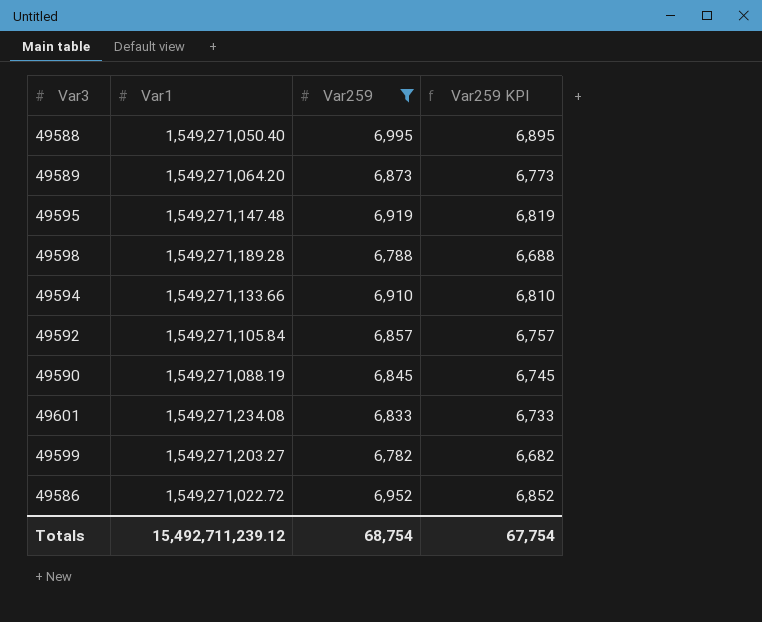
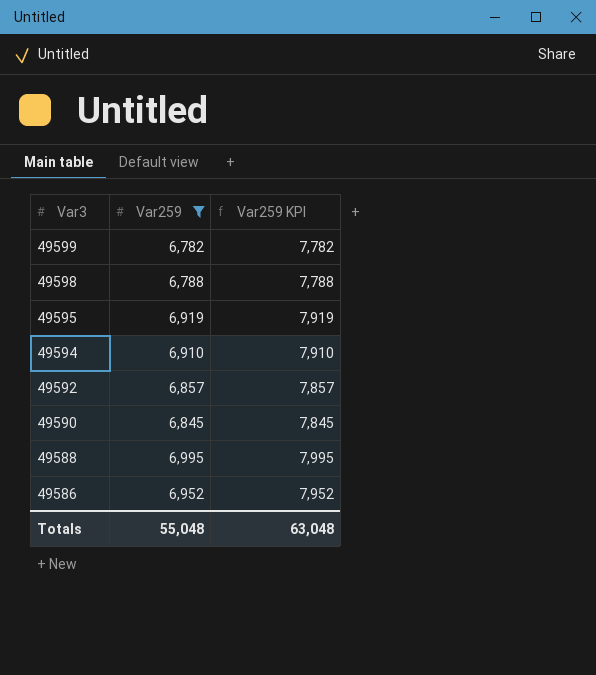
row order: none -> Var3 descending
column Var1 | position: 2 -> none
column Var259 KPI | formula: [Var259] - 100 -> [Var259] + 1000
row 49589: 1,549,271,064.20 | 6,873 | 6,773 -> none
row 49601: 1,549,271,234.08 | 6,833 | 6,733 -> none
Totals | Var259: 68,754 -> 55,048
Totals | Var259 KPI: 67,754 -> 63,048

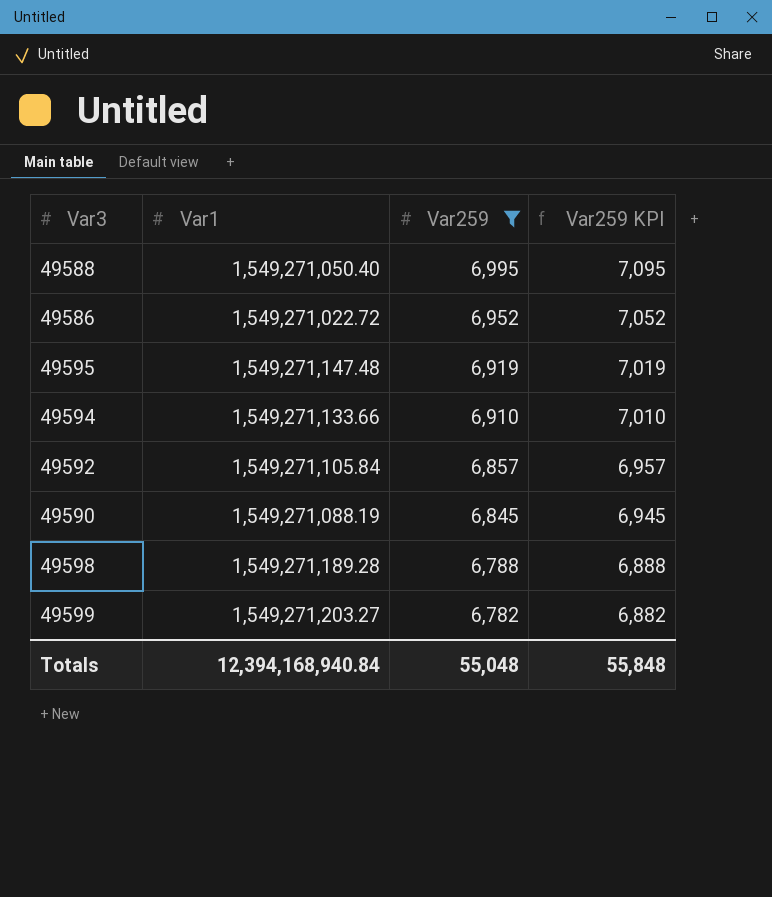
row order: Var3 descending -> Var259 descending
column Var1 | position: none -> 2
column Var259 KPI | formula: [Var259] + 1000 -> [Var259] + 100
Totals | Var259 KPI: 63,048 -> 55,848

